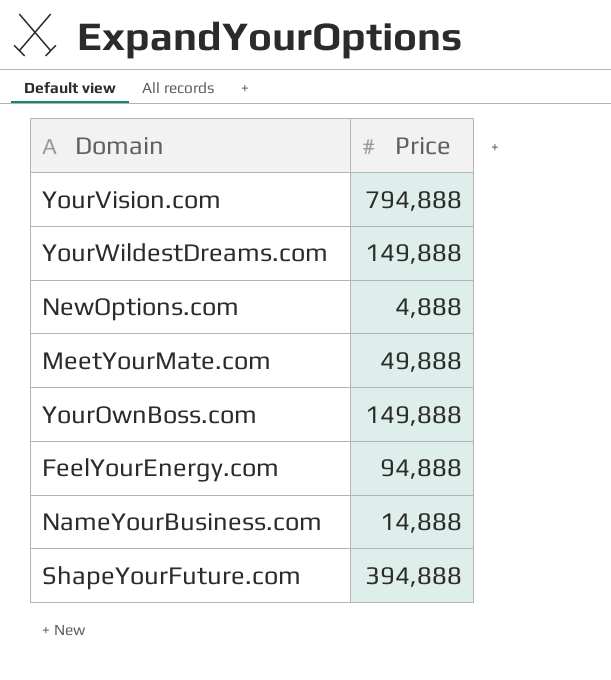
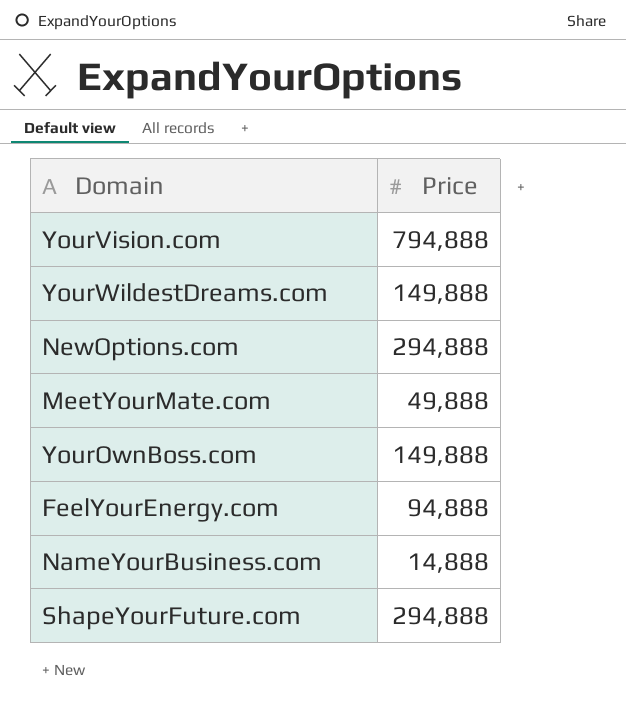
NewOptions.com | Price: 4,888 -> 294,888
ShapeYourFuture.com | Price: 394,888 -> 294,888

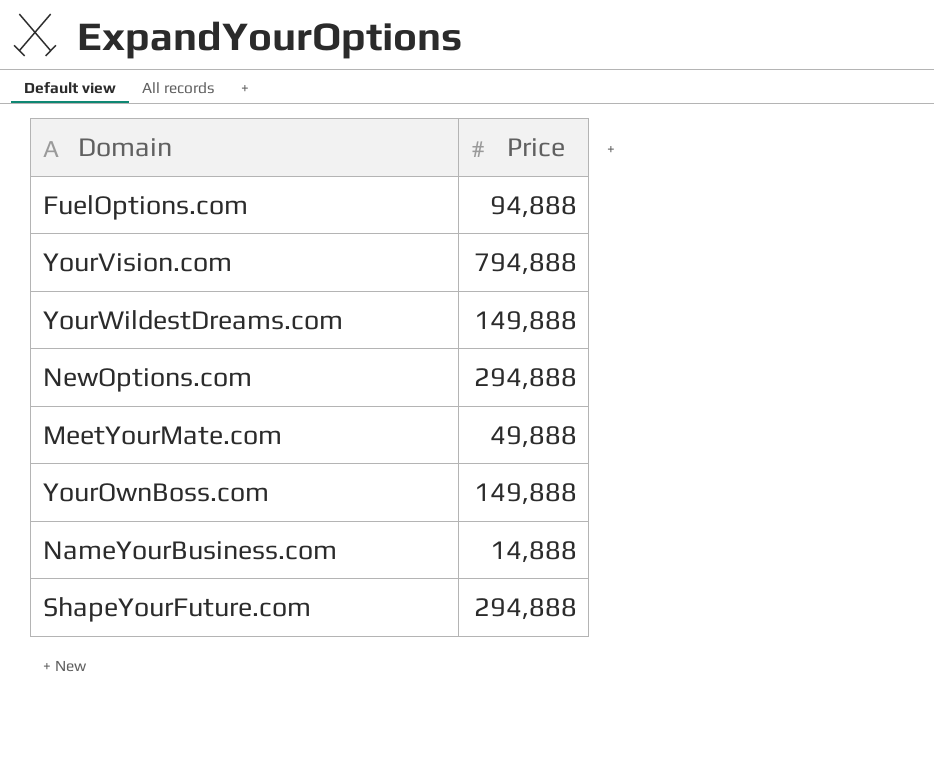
row FeelYourEnergy.com: 94,888 -> none
row FuelOptions.com: none -> 94,888

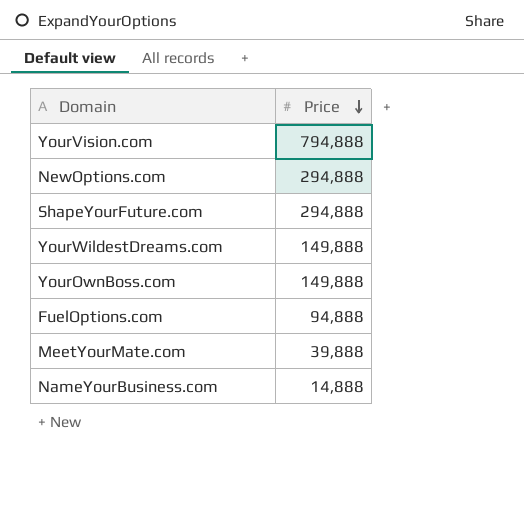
row order: none -> Price descending
MeetYourMate.com | Price: 49,888 -> 39,888

